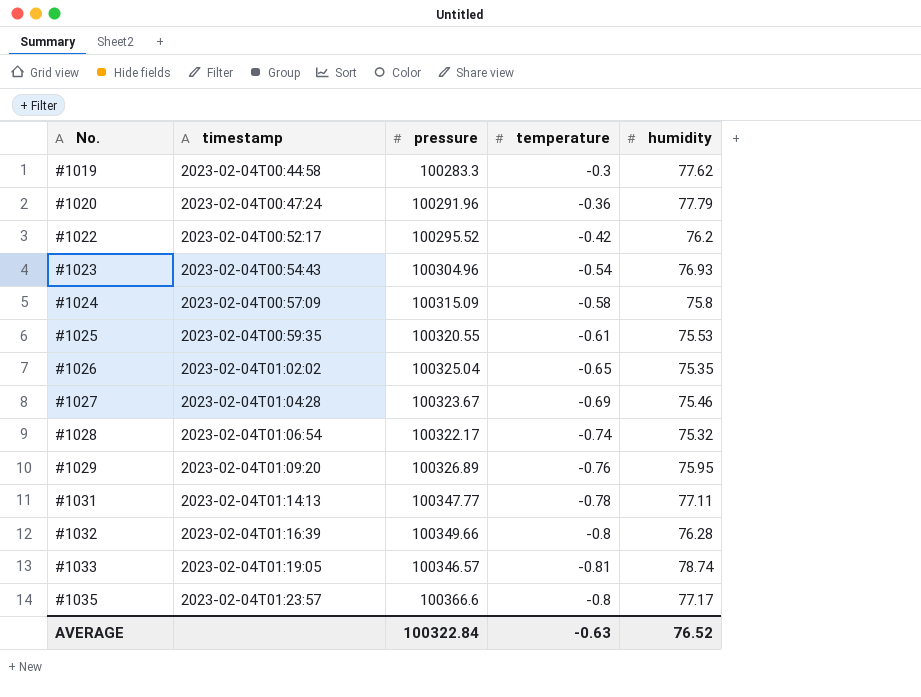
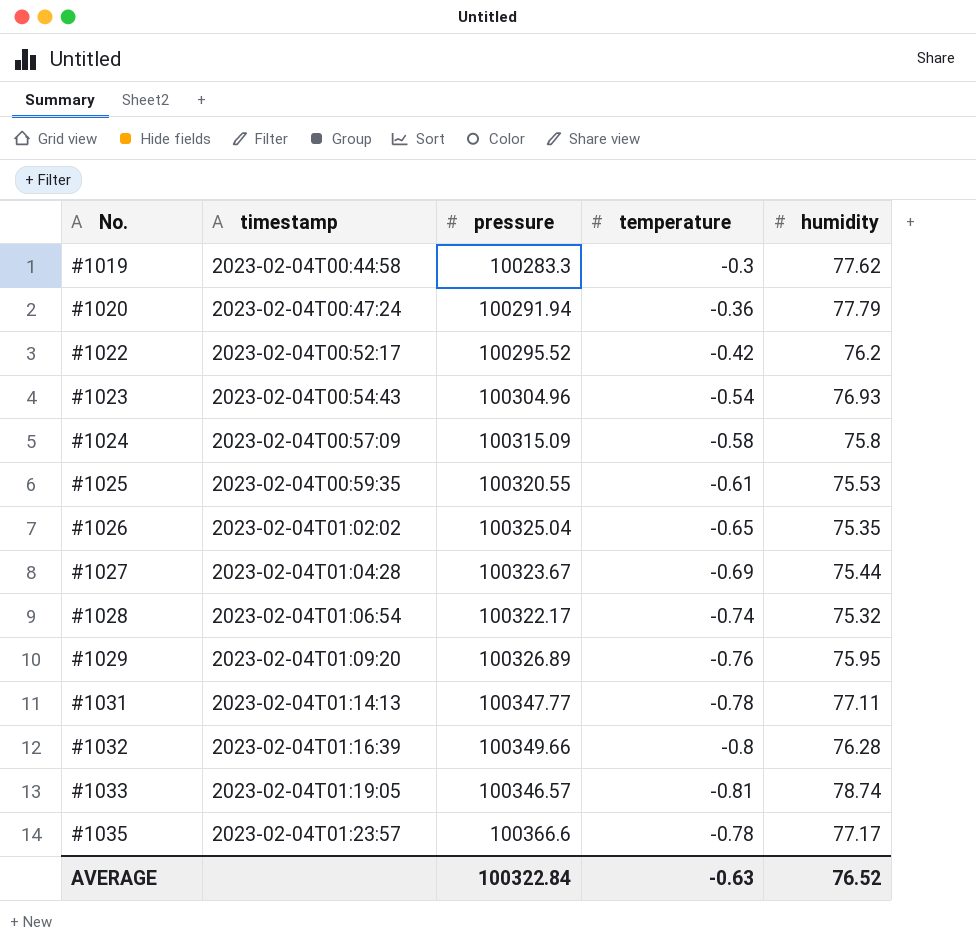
#1020 | pressure: 100291.96 -> 100291.94
#1027 | humidity: 75.46 -> 75.44
#1035 | temperature: -0.8 -> -0.78

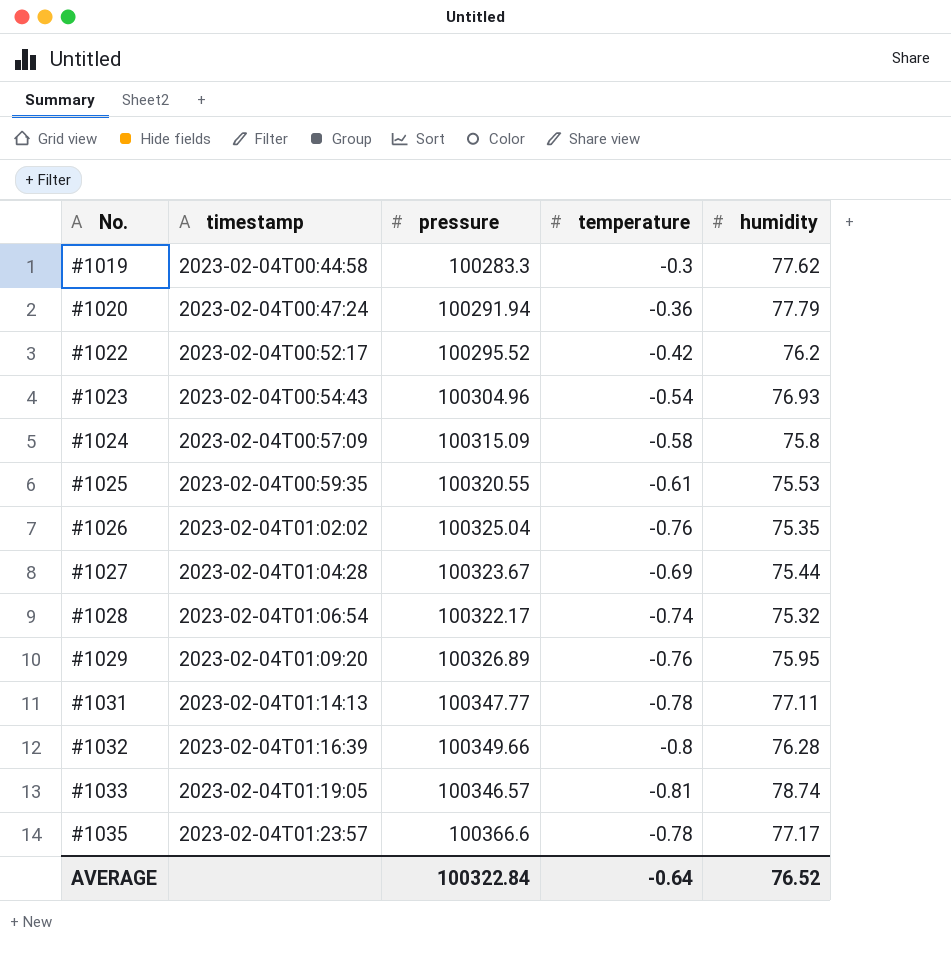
#1026 | temperature: -0.65 -> -0.76
AVERAGE | temperature: -0.63 -> -0.64

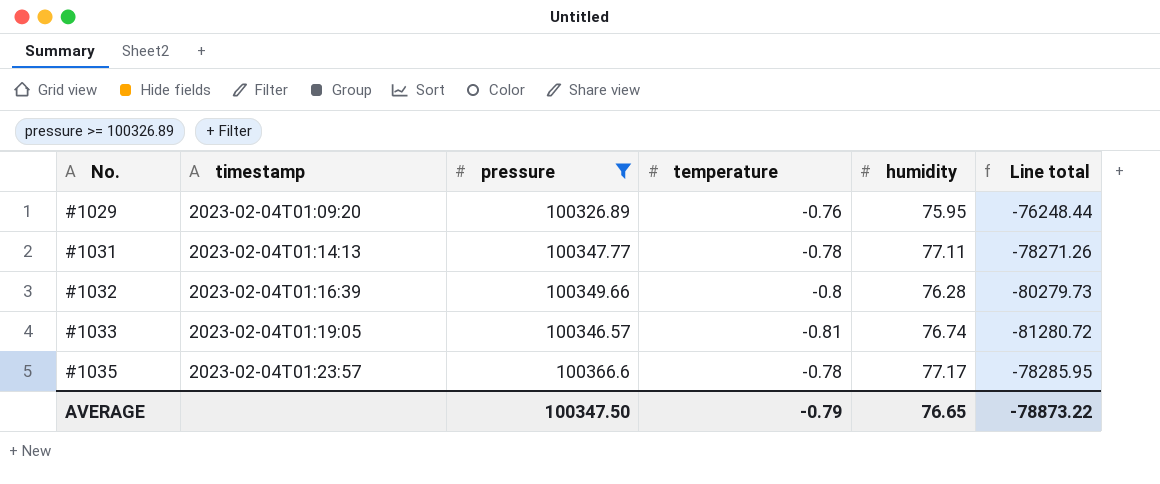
filter: none -> pressure >= 100326.89
column Line total | formula: none -> [pressure] * [temperature]
#1033 | humidity: 78.74 -> 76.74
AVERAGE | pressure: 100322.84 -> 100347.50
AVERAGE | temperature: -0.64 -> -0.79
AVERAGE | humidity: 76.52 -> 76.65

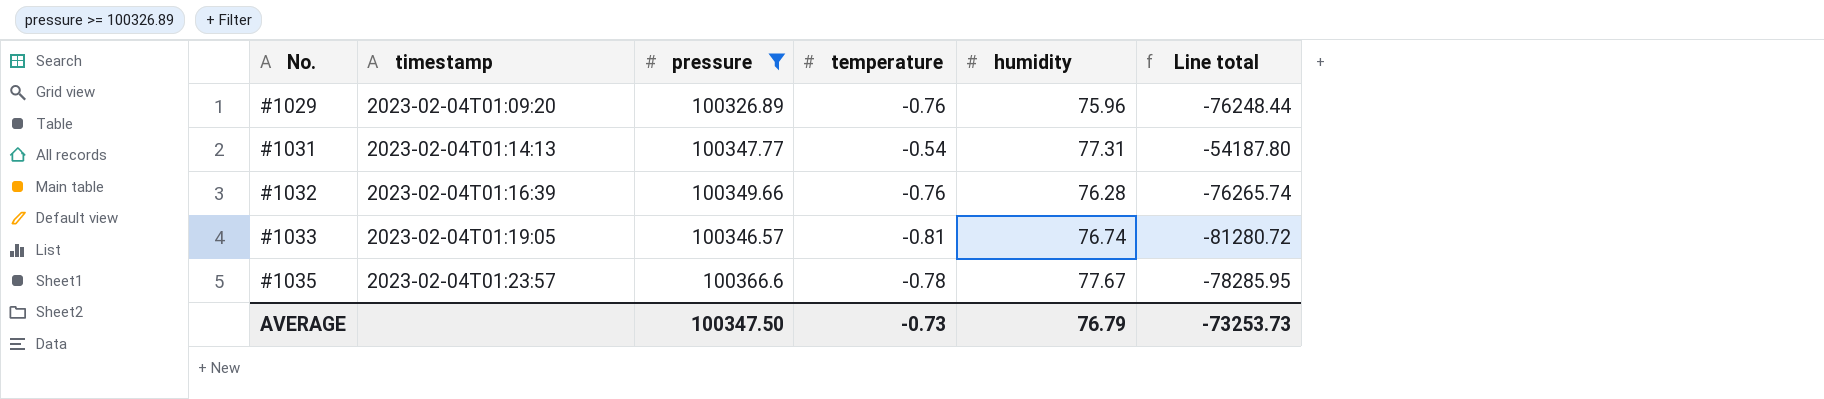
#1029 | humidity: 75.95 -> 75.96
#1031 | temperature: -0.78 -> -0.54
#1031 | humidity: 77.11 -> 77.31
#1031 | Line total: -78271.26 -> -54187.80
#1032 | temperature: -0.8 -> -0.76
#1032 | Line total: -80279.73 -> -76265.74
#1035 | humidity: 77.17 -> 77.67
AVERAGE | temperature: -0.79 -> -0.73
AVERAGE | humidity: 76.65 -> 76.79
AVERAGE | Line total: -78873.22 -> -73253.73

